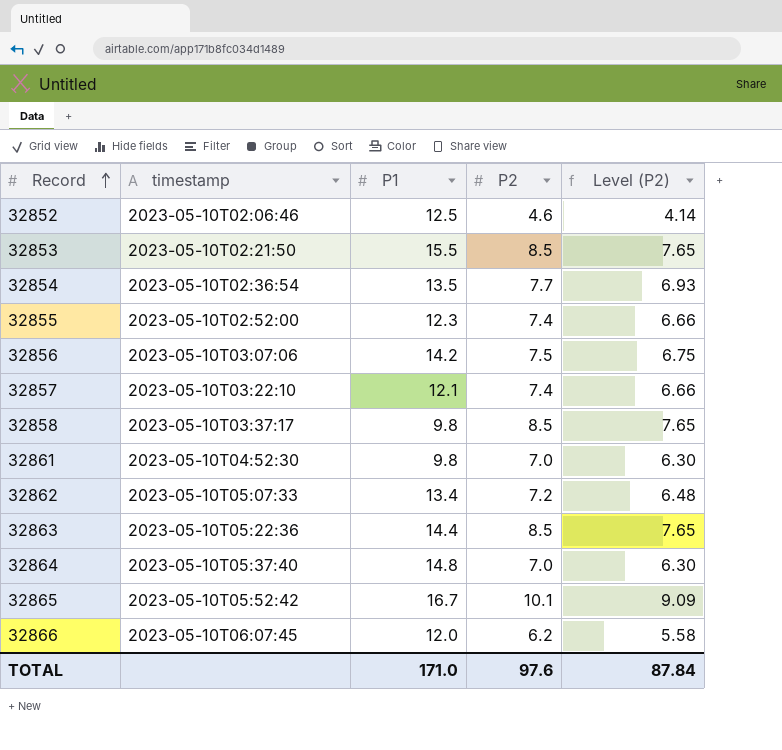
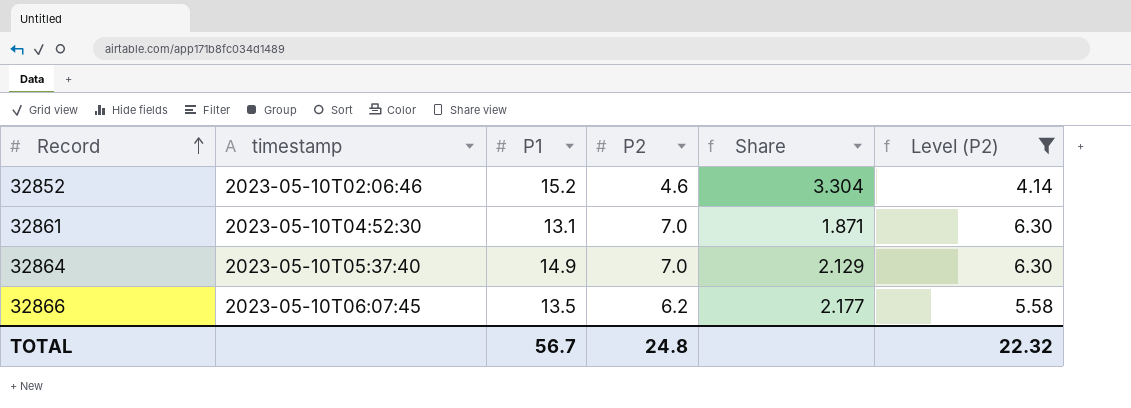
filter: none -> Level (P2) <= 6.30
column Share | formula: none -> [P1] / [P2]
32852 | P1: 12.5 -> 15.2
32861 | P1: 9.8 -> 13.1
32864 | P1: 14.8 -> 14.9
32866 | P1: 12.0 -> 13.5
TOTAL | P1: 171.0 -> 56.7
TOTAL | P2: 97.6 -> 24.8
TOTAL | Level (P2): 87.84 -> 22.32

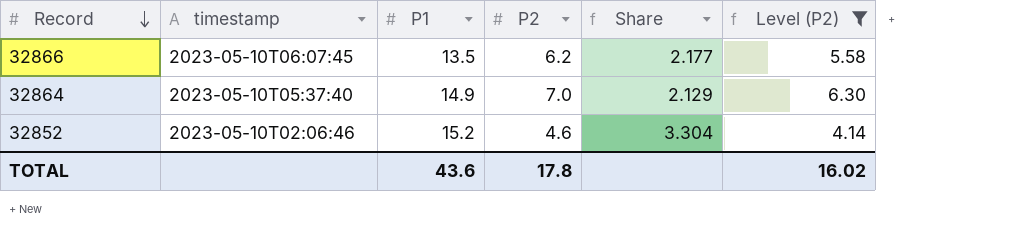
row order: Record ascending -> Record descending
row 32861: 2023-05-10T04:52:30 | 13.1 | 7.0 | 1.871 | 6.30 -> none
TOTAL | P1: 56.7 -> 43.6
TOTAL | P2: 24.8 -> 17.8
TOTAL | Level (P2): 22.32 -> 16.02

